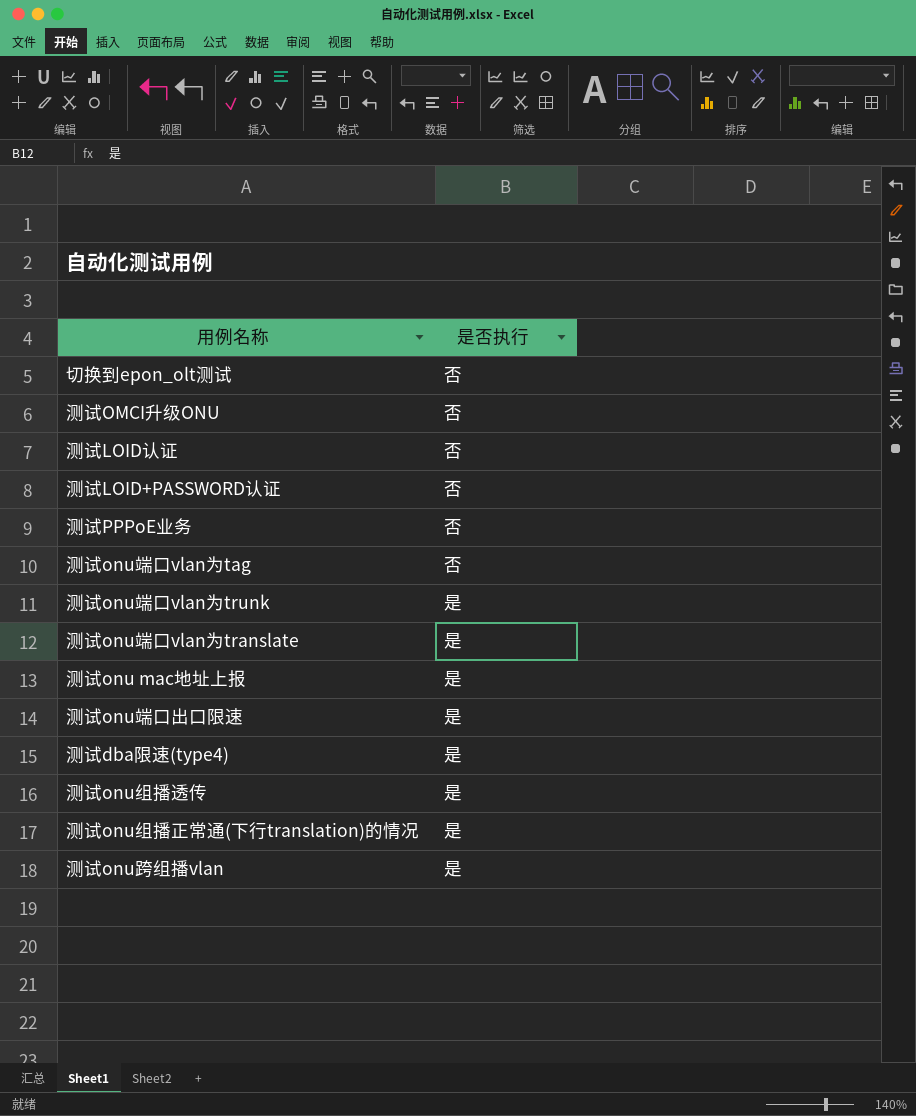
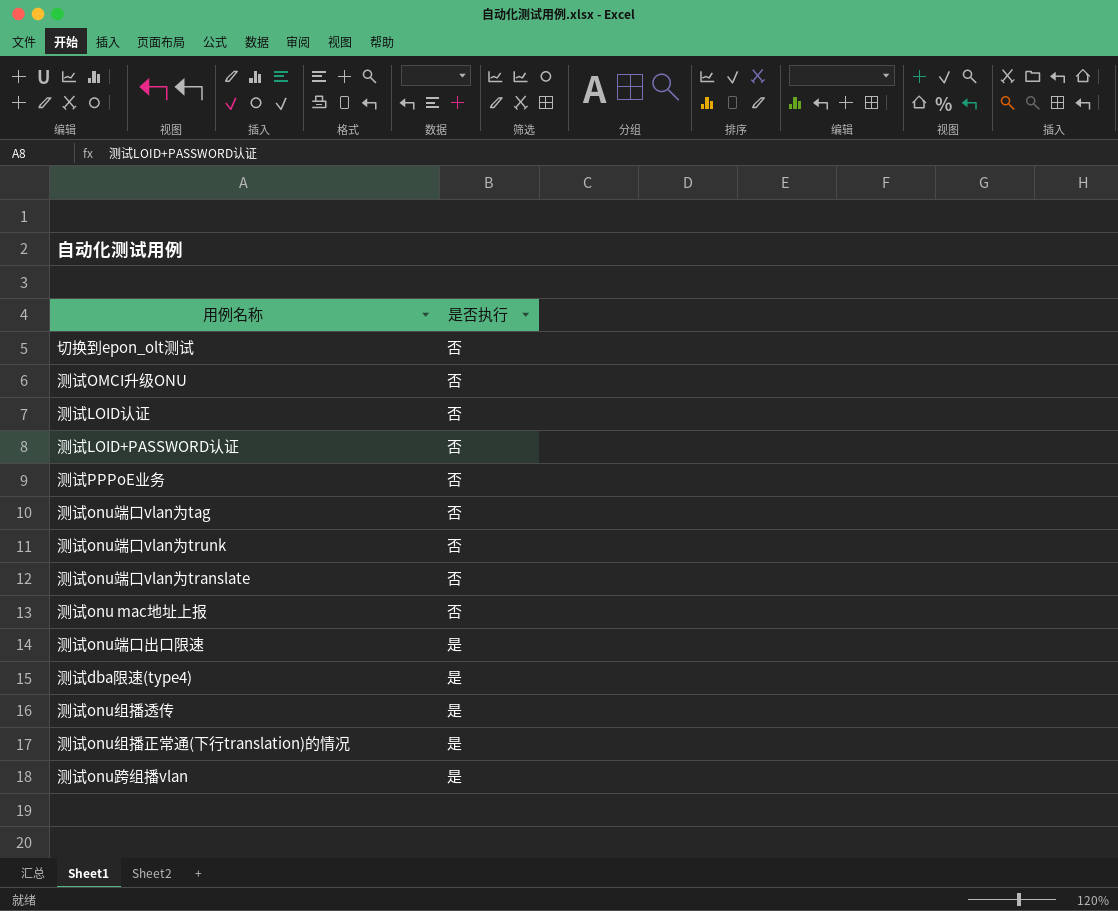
测试onu端口vlan为trunk | 是否执行: 是 -> 否
测试onu端口vlan为translate | 是否执行: 是 -> 否
测试onu mac地址上报 | 是否执行: 是 -> 否

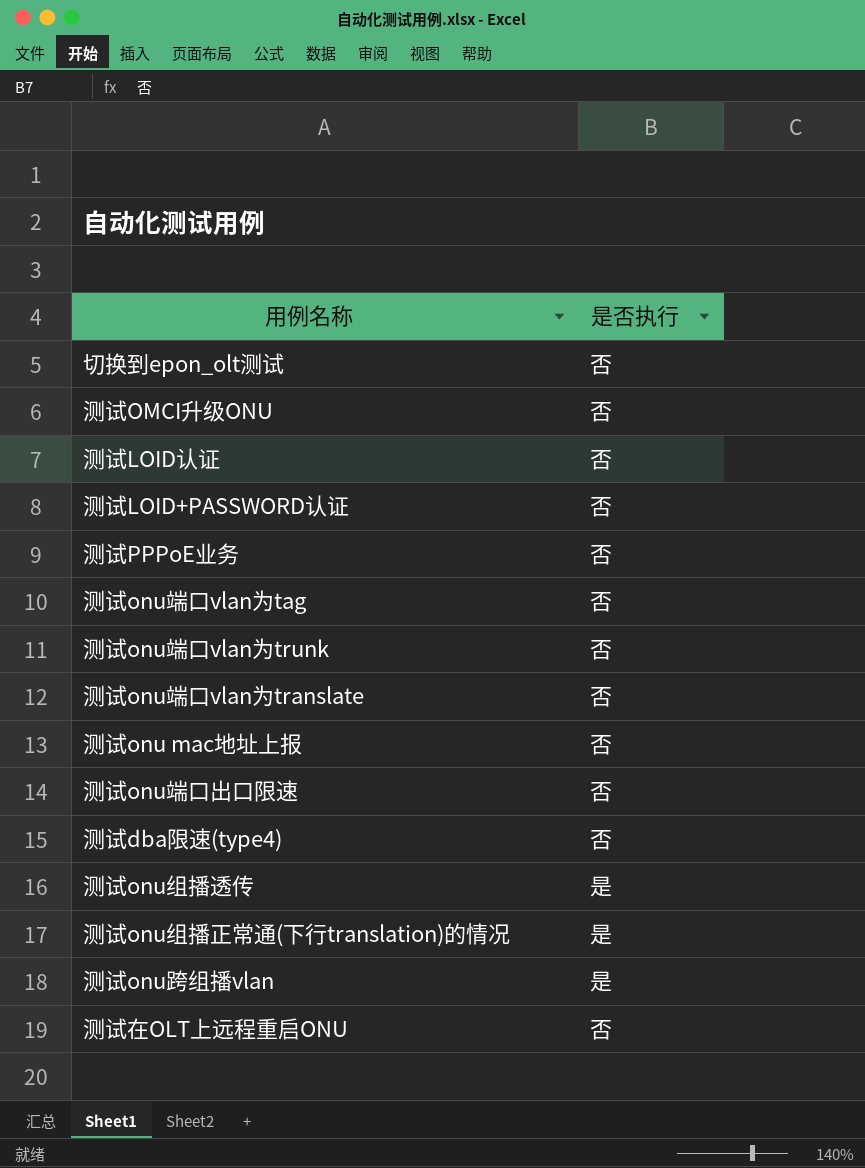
测试onu端口出口限速 | 是否执行: 是 -> 否
测试dba限速(type4) | 是否执行: 是 -> 否
row 测试在OLT上远程重启ONU: none -> 否

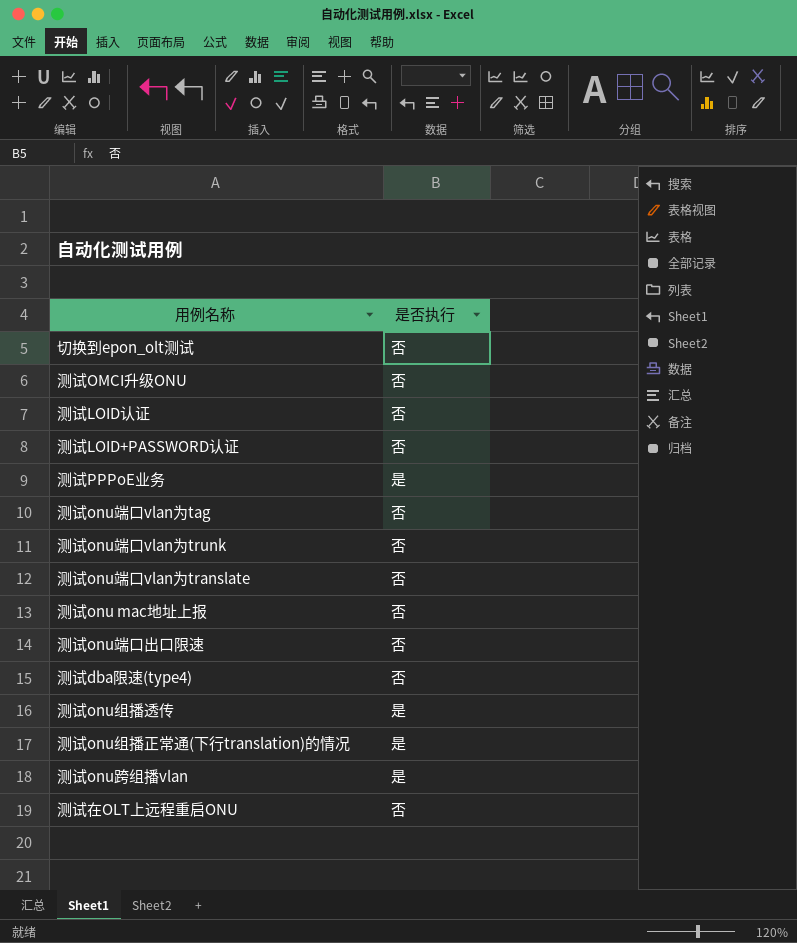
测试PPPoE业务 | 是否执行: 否 -> 是

